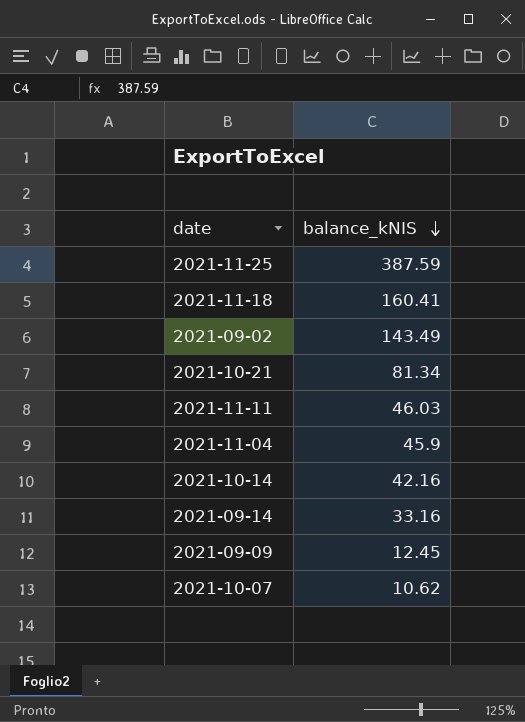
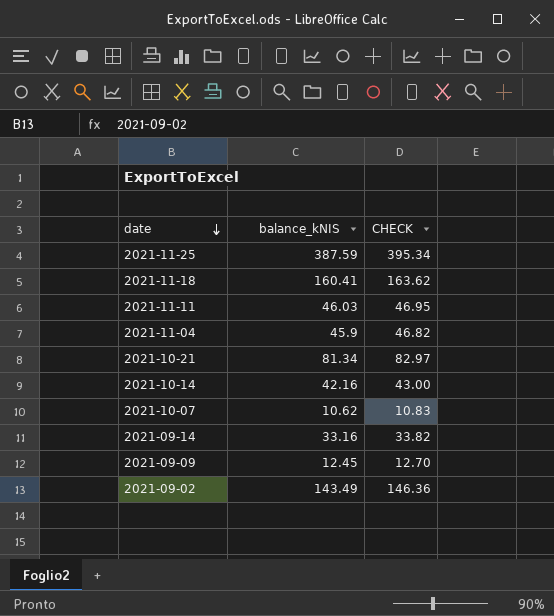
row order: balance_kNIS descending -> date descending
column CHECK | formula: none -> [balance_kNIS] * 1.02

